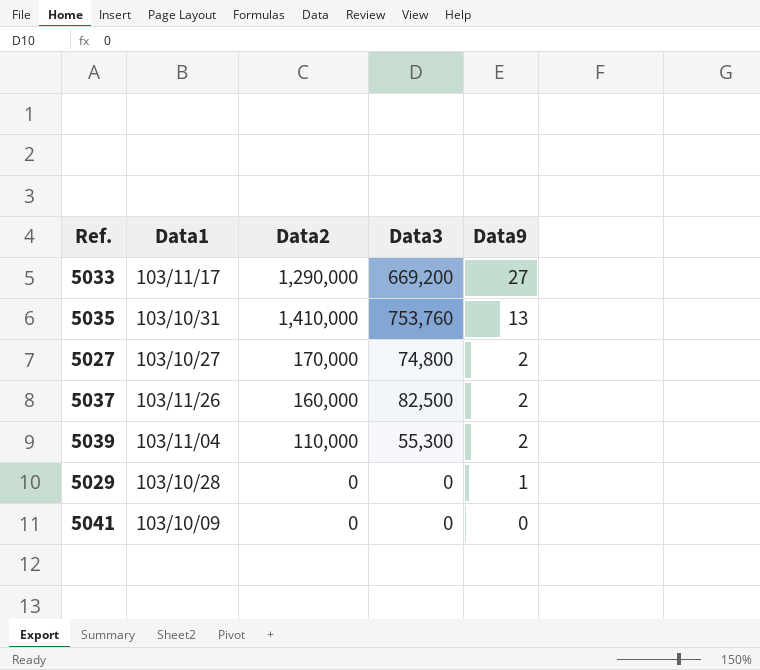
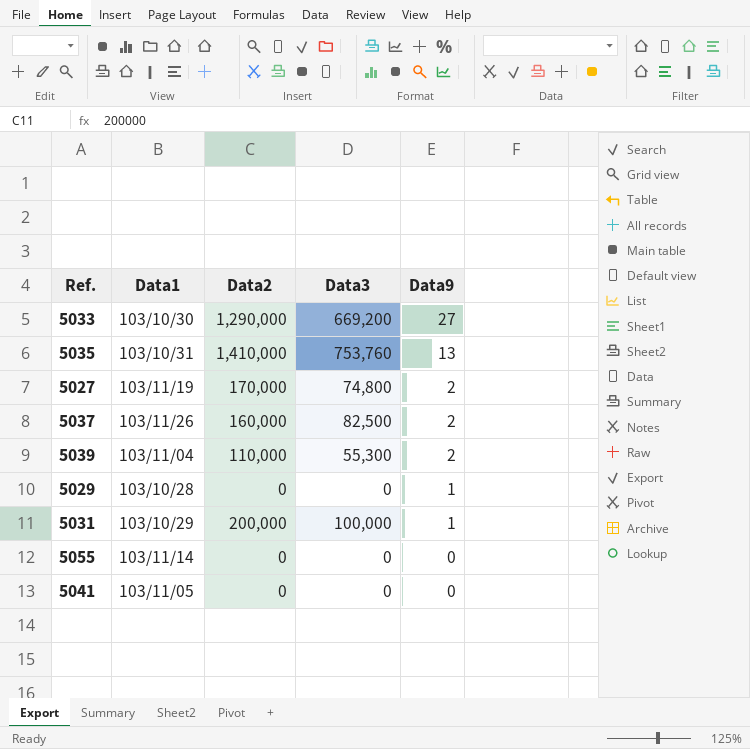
5033 | Data1: 103/11/17 -> 103/10/30
5027 | Data1: 103/10/27 -> 103/11/19
row 5031: none -> 103/10/29 | 200,000 | 100,000 | 1
row 5055: none -> 103/11/14 | 0 | 0 | 0
5041 | Data1: 103/10/09 -> 103/11/05

